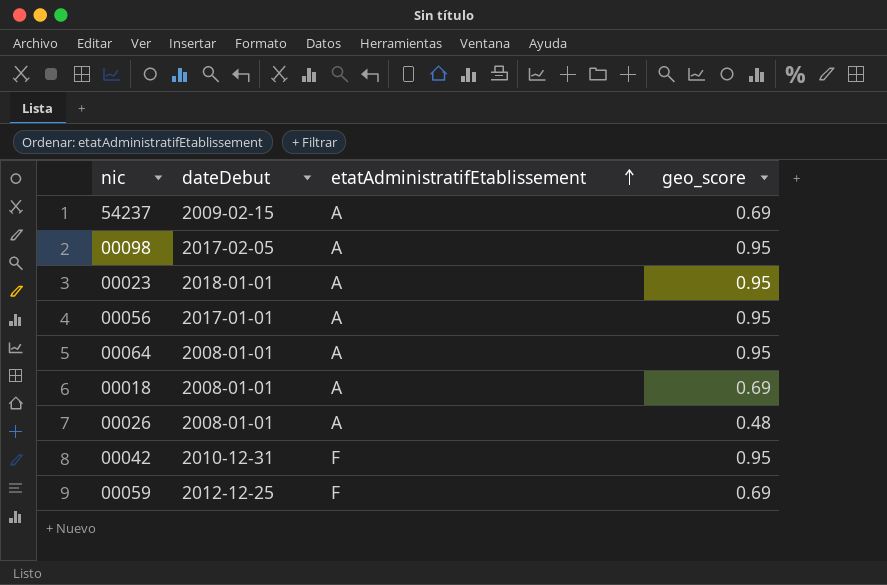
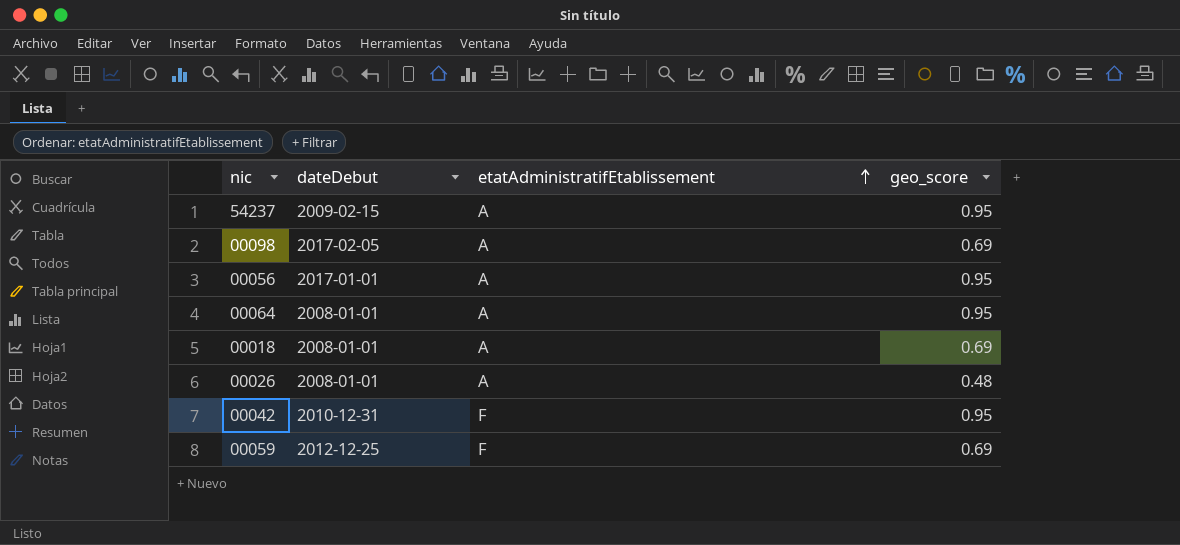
row 00023: 2018-01-01 | A | 0.95 -> none
54237 | geo_score: 0.69 -> 0.95
00098 | geo_score: 0.95 -> 0.69

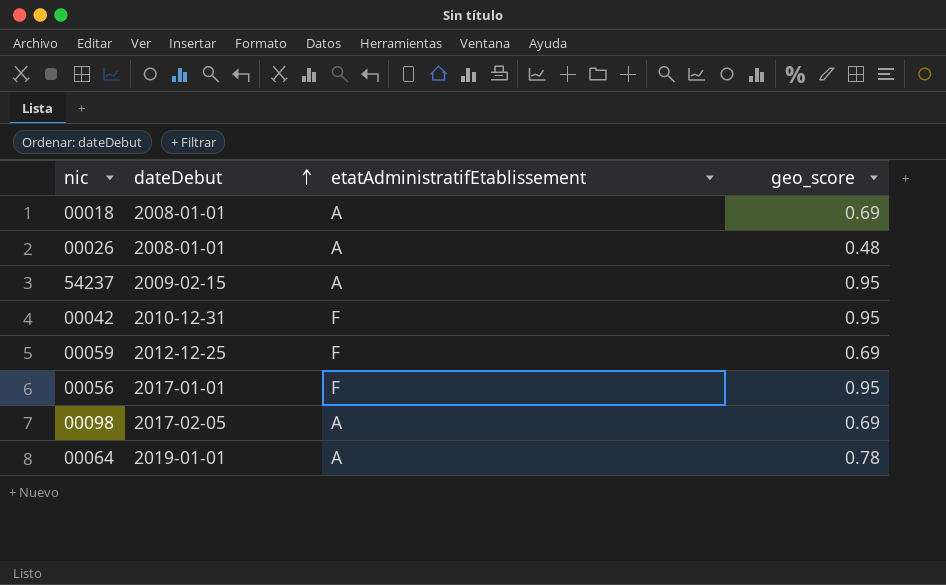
row order: etatAdministratifEtablissement ascending -> dateDebut ascending
00056 | etatAdministratifEtablissement: A -> F
00064 | dateDebut: 2008-01-01 -> 2019-01-01
00064 | geo_score: 0.95 -> 0.78

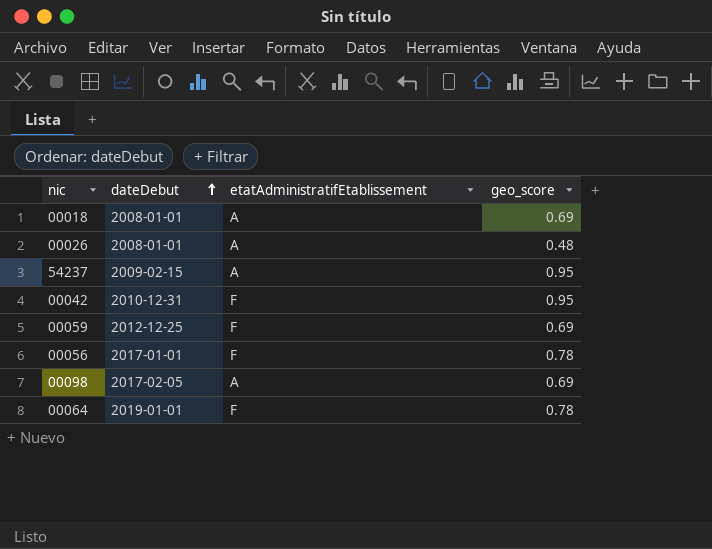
00056 | geo_score: 0.95 -> 0.78
00064 | etatAdministratifEtablissement: A -> F

